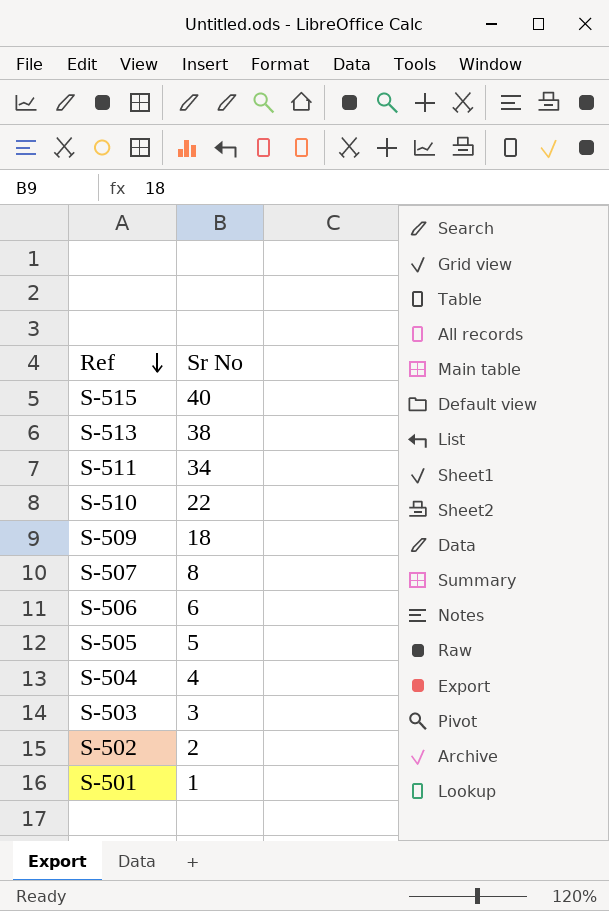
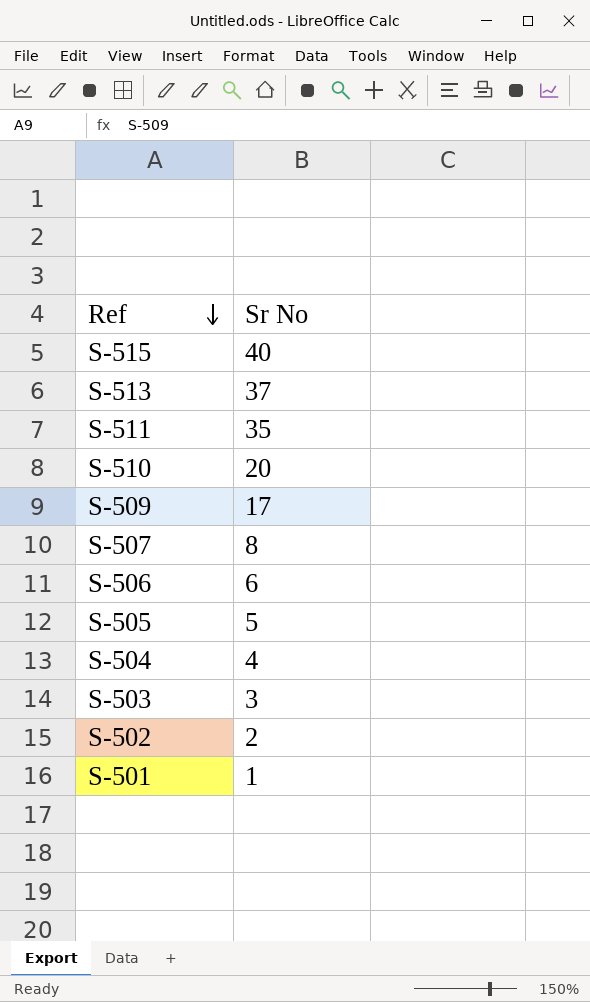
S-513 | Sr No: 38 -> 37
S-511 | Sr No: 34 -> 35
S-510 | Sr No: 22 -> 20
S-509 | Sr No: 18 -> 17

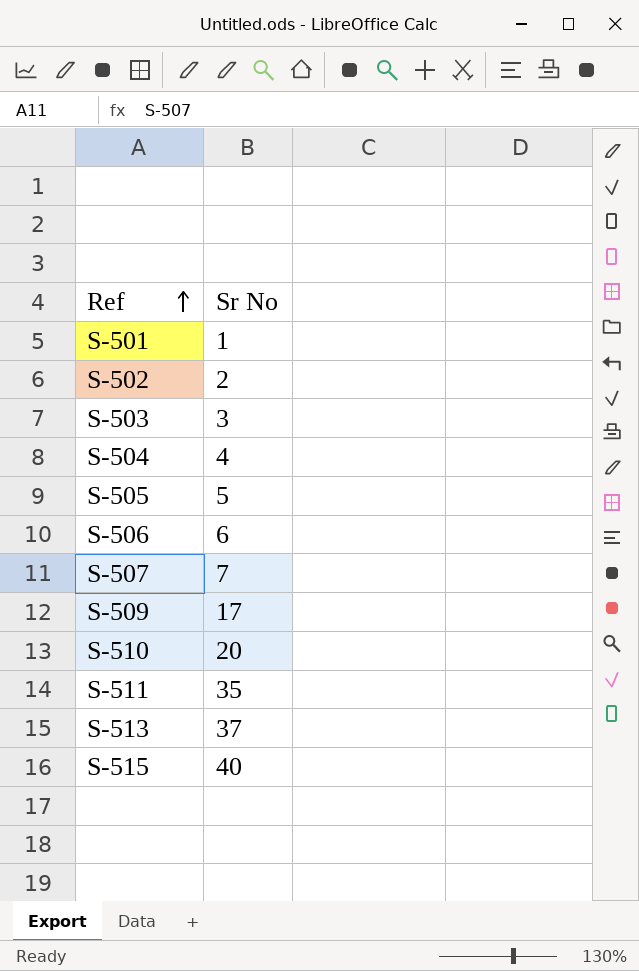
row order: Ref descending -> Ref ascending
S-507 | Sr No: 8 -> 7

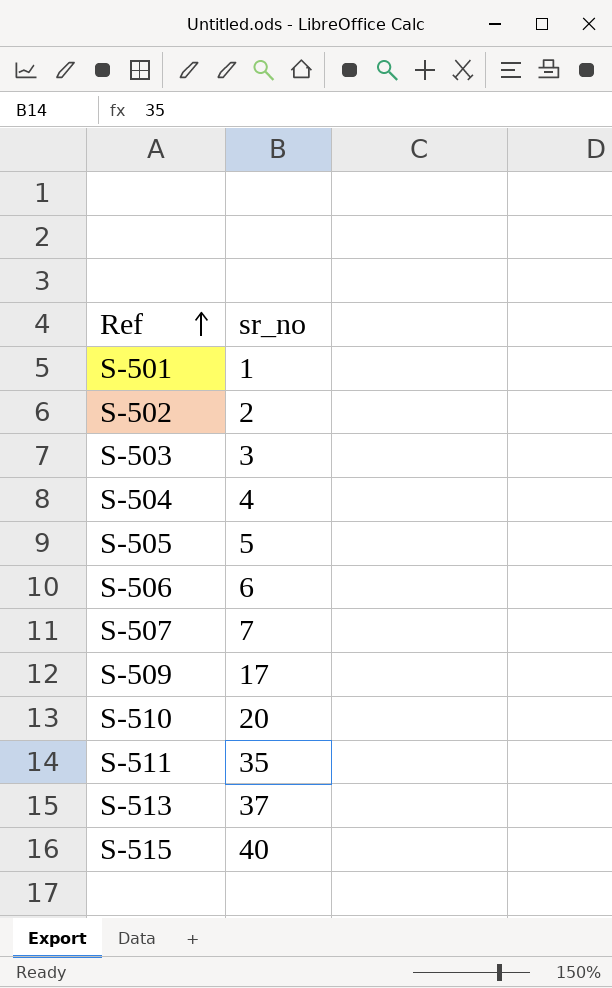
column name: Sr No -> sr_no

